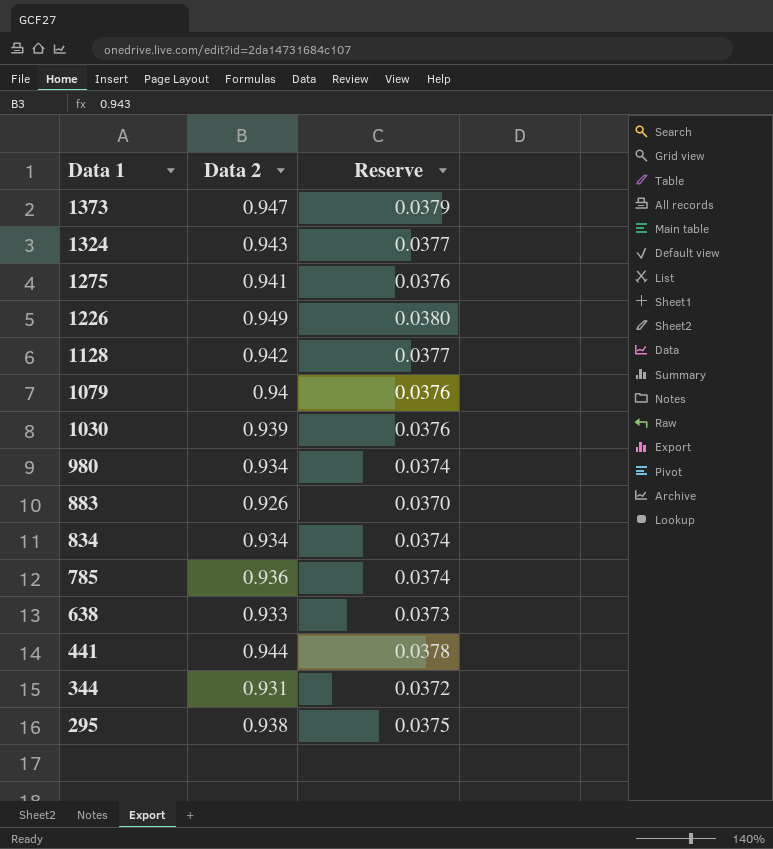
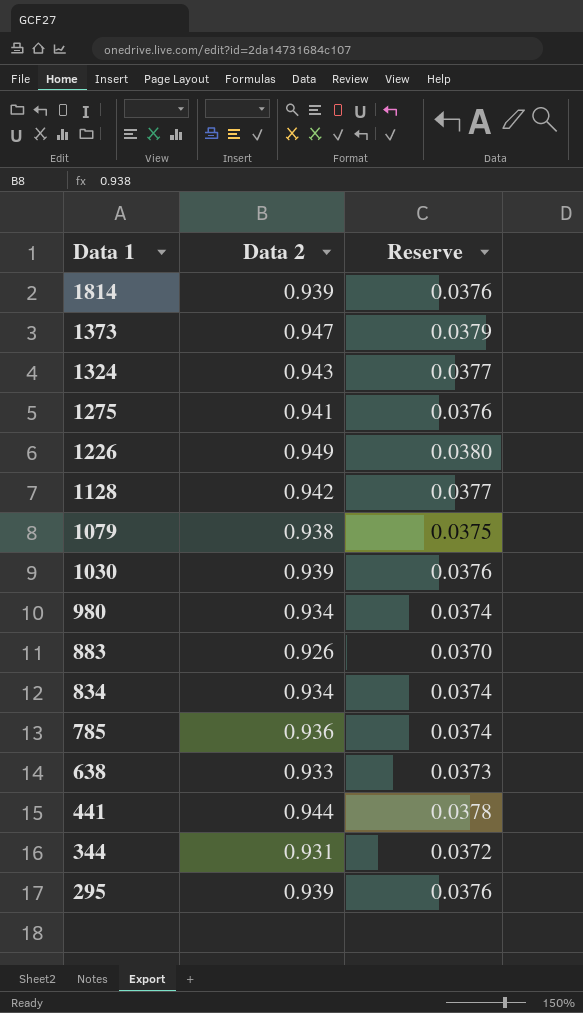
row 1814: none -> 0.939 | 0.0376
1079 | Data 2: 0.94 -> 0.938
1079 | Reserve: 0.0376 -> 0.0375
295 | Data 2: 0.938 -> 0.939
295 | Reserve: 0.0375 -> 0.0376

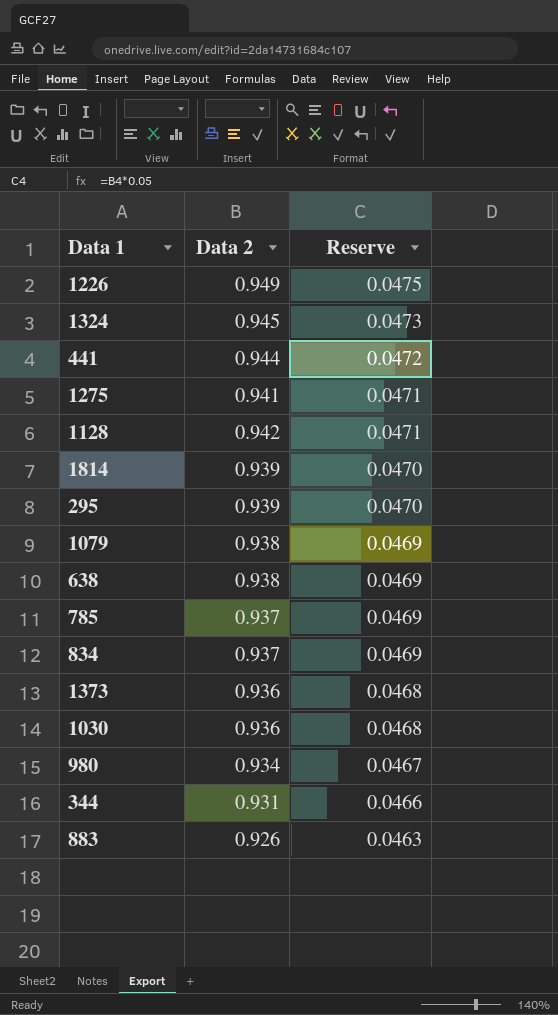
row order: Data 1 descending -> Reserve descending
column Reserve | formula: [Data 2] * 0.04 -> [Data 2] * 0.05
1324 | Data 2: 0.943 -> 0.945
638 | Data 2: 0.933 -> 0.938
785 | Data 2: 0.936 -> 0.937
834 | Data 2: 0.934 -> 0.937
1373 | Data 2: 0.947 -> 0.936
1030 | Data 2: 0.939 -> 0.936

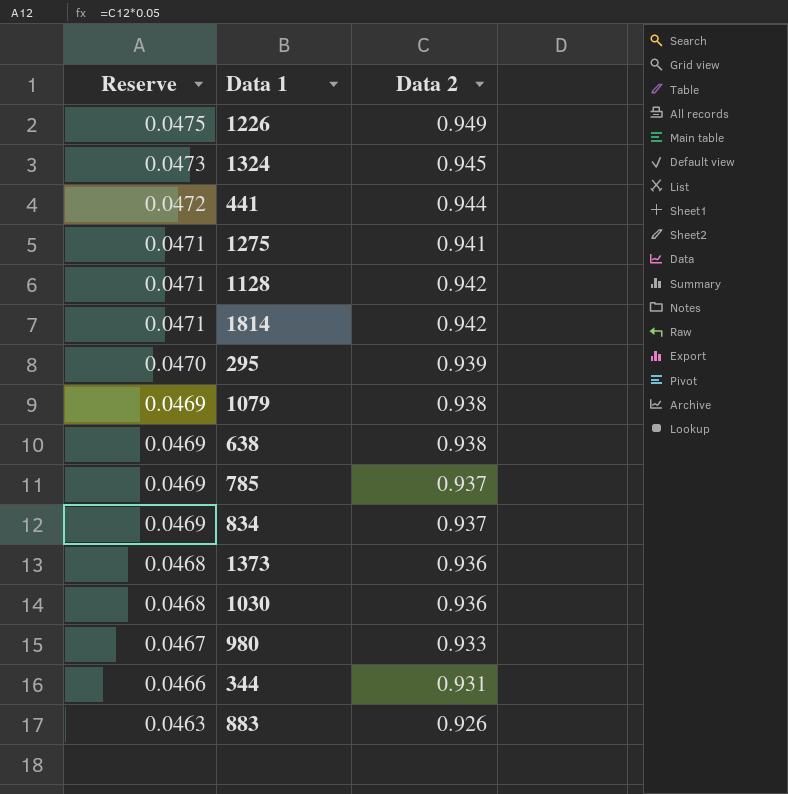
column Reserve | position: 3 -> 1
1814 | Reserve: 0.0470 -> 0.0471
1814 | Data 2: 0.939 -> 0.942
980 | Data 2: 0.934 -> 0.933

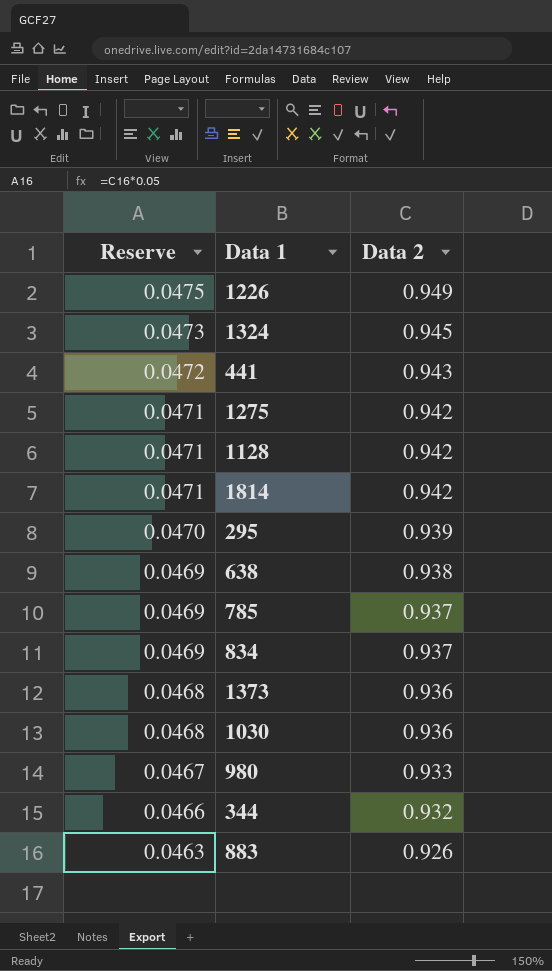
row 1079: 0.0469 | 0.938 -> none
441 | Data 2: 0.944 -> 0.943
1275 | Data 2: 0.941 -> 0.942
344 | Data 2: 0.931 -> 0.932

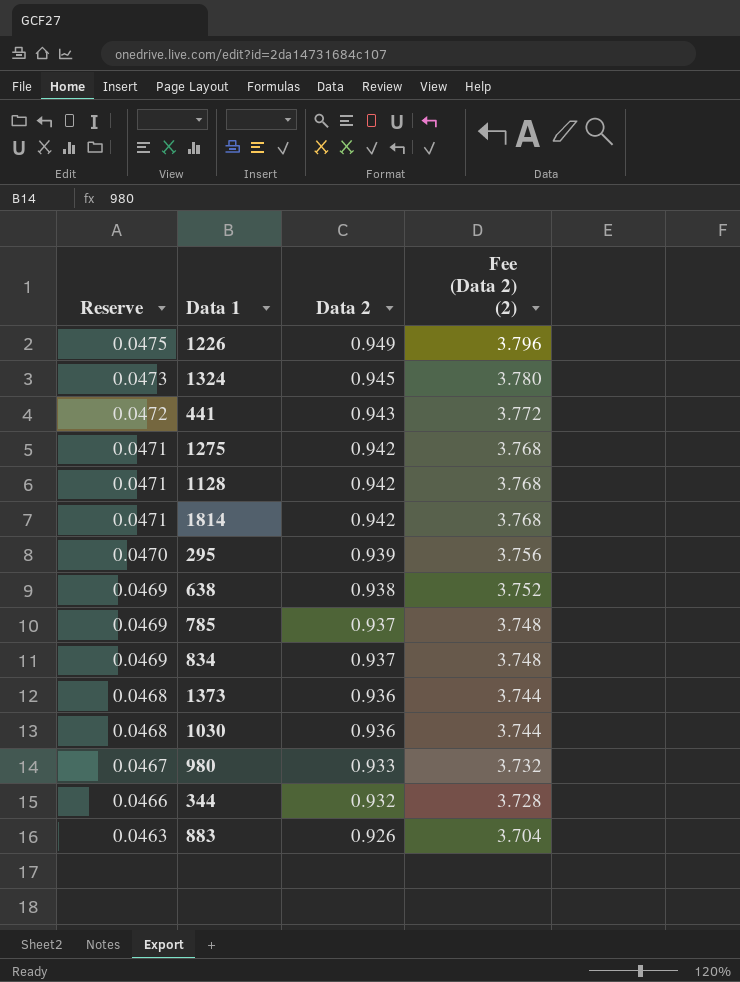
column Fee (Data 2) (2) | formula: none -> [Data 2] * 4

